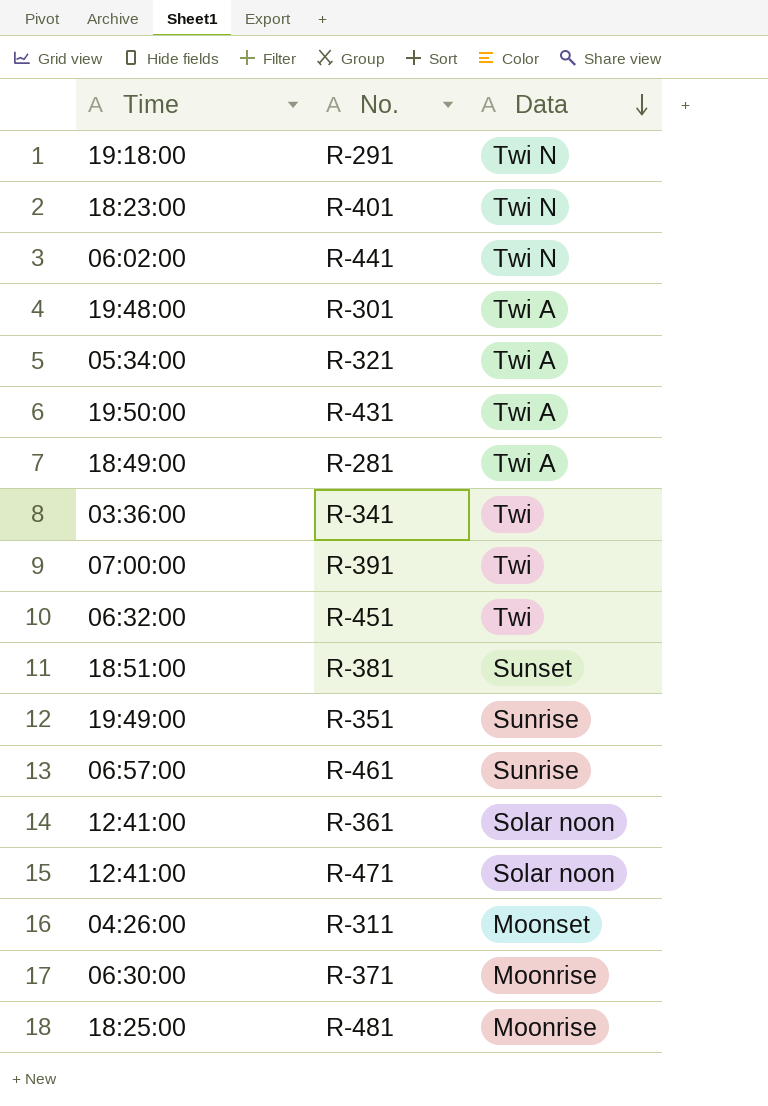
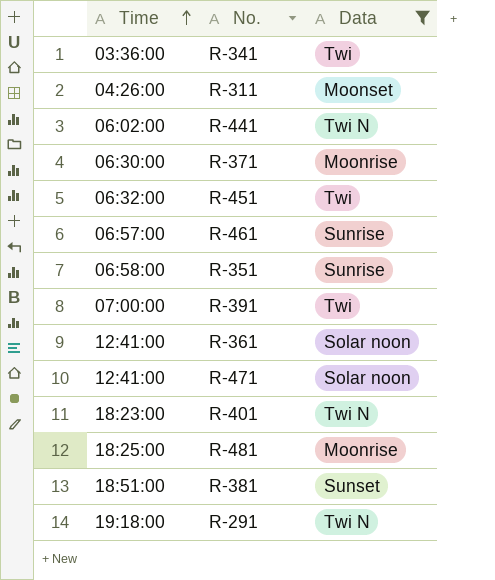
filter: none -> Data != Twi A
row order: Data descending -> Time ascending
R-351 | Time: 19:49:00 -> 06:58:00

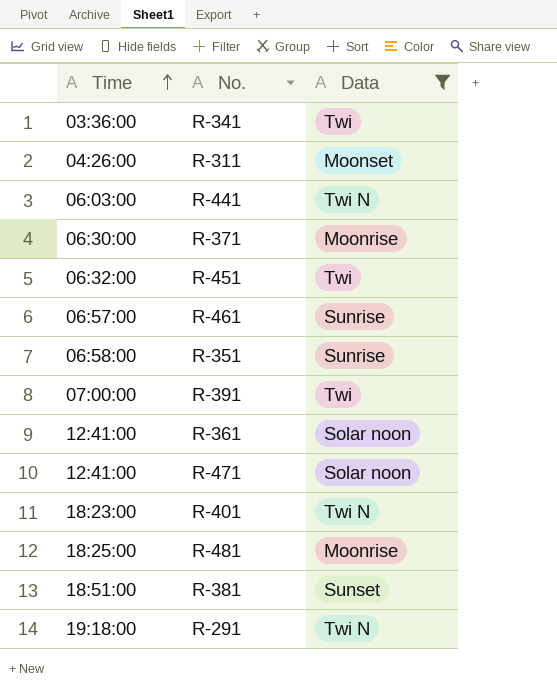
R-441 | Time: 06:02:00 -> 06:03:00

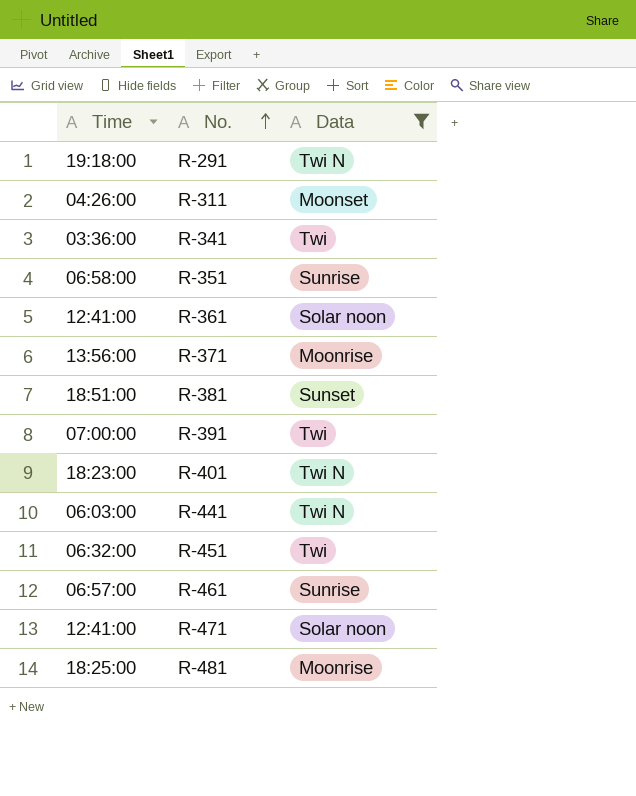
row order: Time ascending -> No. ascending
R-371 | Time: 06:30:00 -> 13:56:00

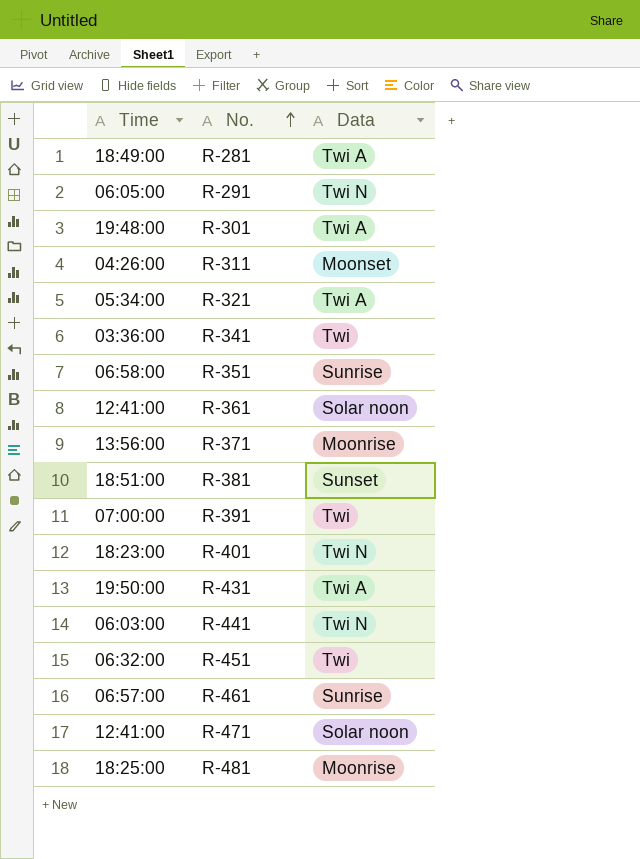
filter: Data != Twi A -> none
R-291 | Time: 19:18:00 -> 06:05:00

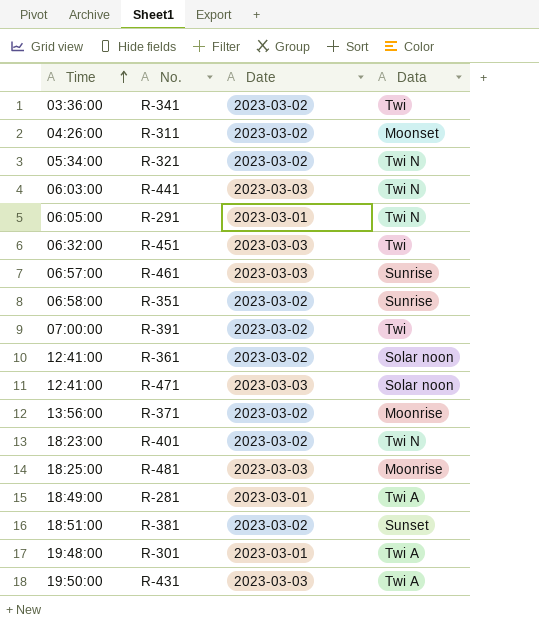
row order: No. ascending -> Time ascending
column Date | position: none -> 3
R-321 | Data: Twi A -> Twi N

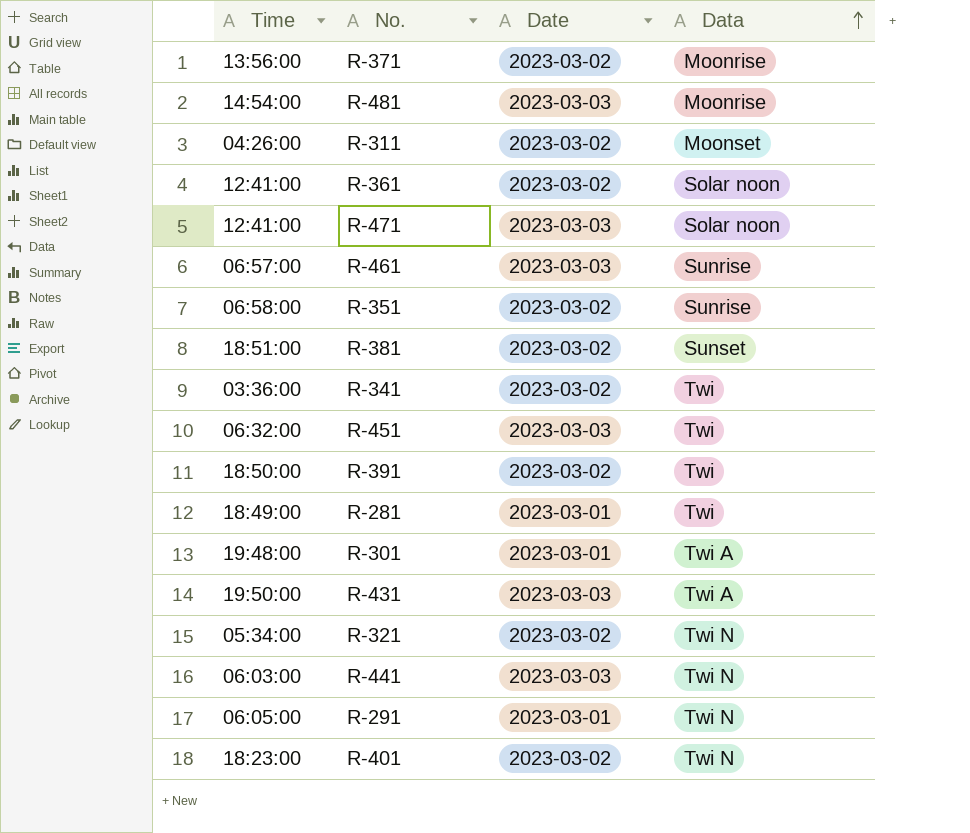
row order: Time ascending -> Data ascending
R-481 | Time: 18:25:00 -> 14:54:00
R-391 | Time: 07:00:00 -> 18:50:00
R-281 | Data: Twi A -> Twi

